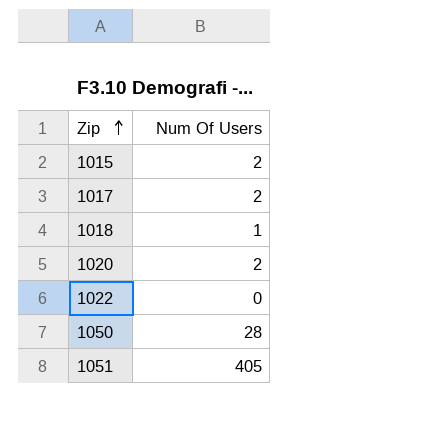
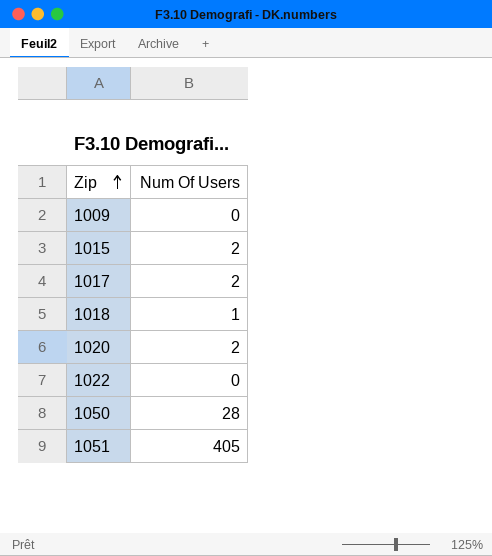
row 1009: none -> 0

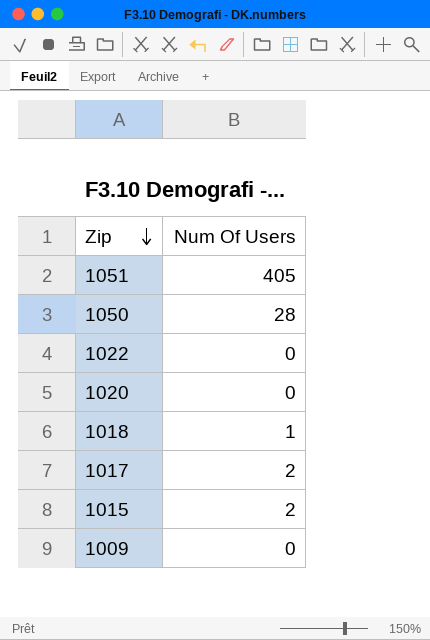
row order: Zip ascending -> Zip descending
1020 | Num Of Users: 2 -> 0

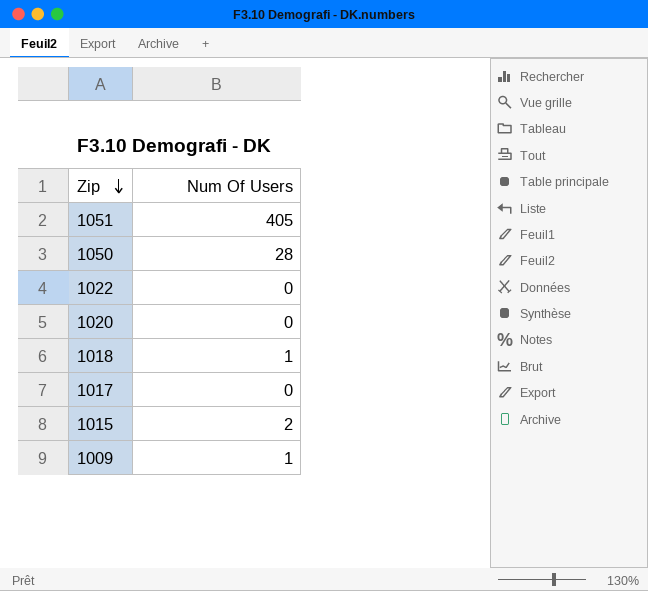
1017 | Num Of Users: 2 -> 0
1009 | Num Of Users: 0 -> 1

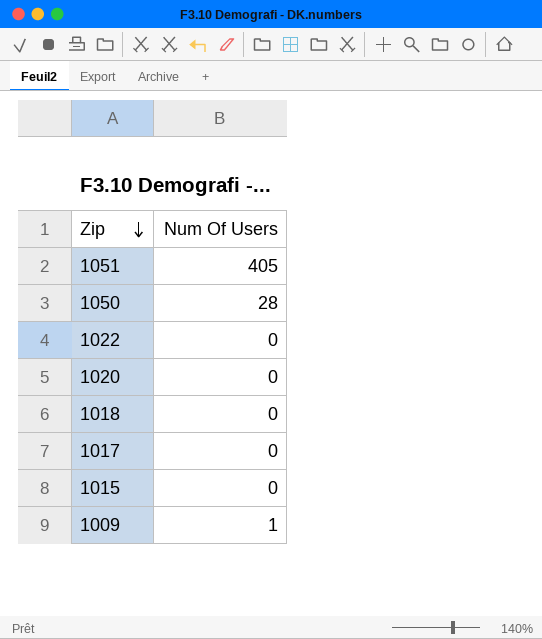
1018 | Num Of Users: 1 -> 0
1015 | Num Of Users: 2 -> 0

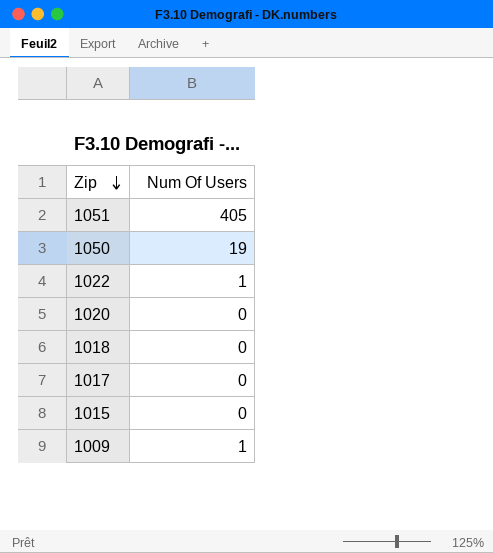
1050 | Num Of Users: 28 -> 19
1022 | Num Of Users: 0 -> 1

